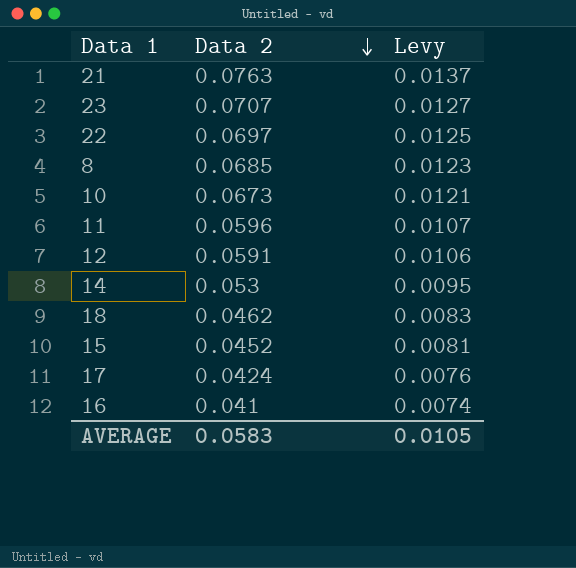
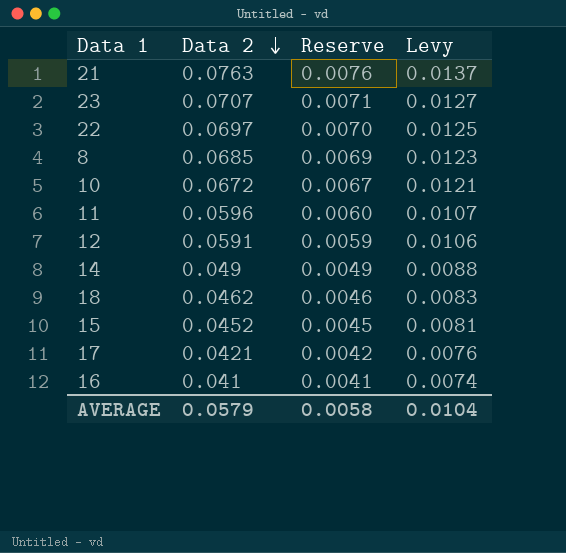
column Reserve | formula: none -> [Data 2] * 0.1
10 | Data 2: 0.0673 -> 0.0672
14 | Data 2: 0.053 -> 0.049
14 | Levy: 0.0095 -> 0.0088
17 | Data 2: 0.0424 -> 0.0421
AVERAGE | Data 2: 0.0583 -> 0.0579
AVERAGE | Levy: 0.0105 -> 0.0104

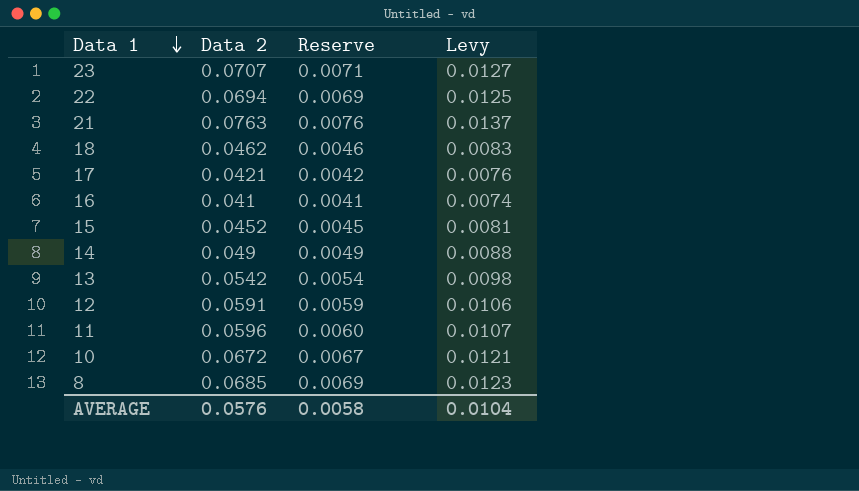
row order: Data 2 descending -> Data 1 descending
22 | Data 2: 0.0697 -> 0.0694
22 | Reserve: 0.0070 -> 0.0069
row 13: none -> 0.0542 | 0.0054 | 0.0098
AVERAGE | Data 2: 0.0579 -> 0.0576

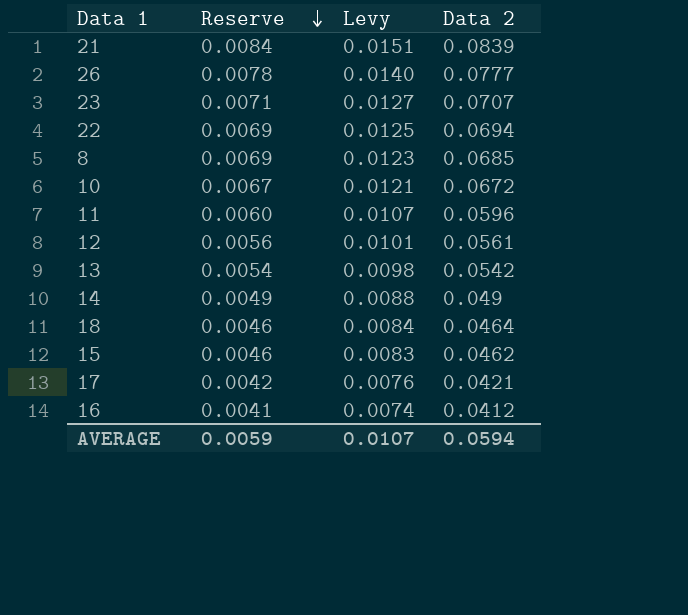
row order: Data 1 descending -> Reserve descending
column Data 2 | position: 2 -> 4
21 | Reserve: 0.0076 -> 0.0084
21 | Levy: 0.0137 -> 0.0151
21 | Data 2: 0.0763 -> 0.0839
row 26: none -> 0.0078 | 0.0140 | 0.0777
12 | Reserve: 0.0059 -> 0.0056
12 | Levy: 0.0106 -> 0.0101
12 | Data 2: 0.0591 -> 0.0561
18 | Levy: 0.0083 -> 0.0084
18 | Data 2: 0.0462 -> 0.0464
15 | Reserve: 0.0045 -> 0.0046
15 | Levy: 0.0081 -> 0.0083
15 | Data 2: 0.0452 -> 0.0462
16 | Data 2: 0.041 -> 0.0412
AVERAGE | Reserve: 0.0058 -> 0.0059
AVERAGE | Levy: 0.0104 -> 0.0107
AVERAGE | Data 2: 0.0576 -> 0.0594

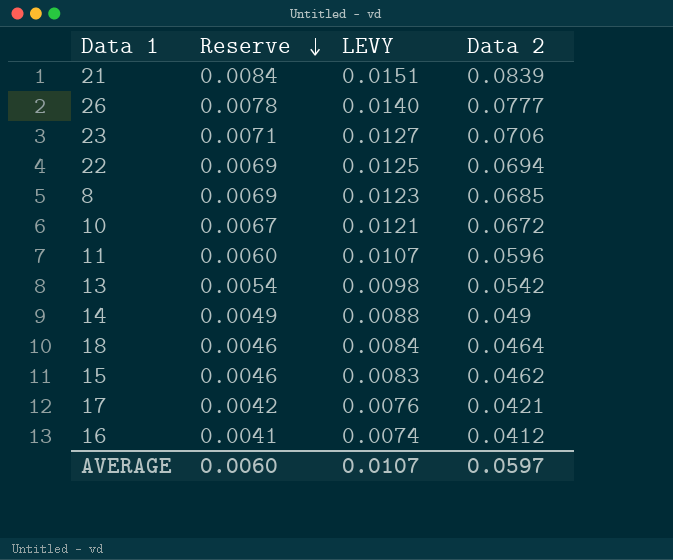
column name: Levy -> LEVY
row 12: 0.0056 | 0.0101 | 0.0561 -> none
23 | Data 2: 0.0707 -> 0.0706
AVERAGE | Reserve: 0.0059 -> 0.0060
AVERAGE | Data 2: 0.0594 -> 0.0597

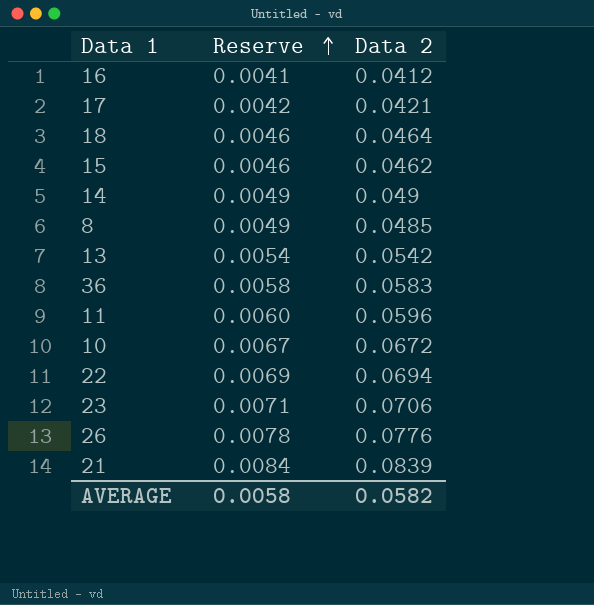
row order: Reserve descending -> Reserve ascending
column LEVY | formula: [Data 2] * 0.18 -> none
8 | Reserve: 0.0069 -> 0.0049
8 | Data 2: 0.0685 -> 0.0485
row 36: none -> 0.0058 | 0.0583
26 | Data 2: 0.0777 -> 0.0776
AVERAGE | Reserve: 0.0060 -> 0.0058
AVERAGE | Data 2: 0.0597 -> 0.0582

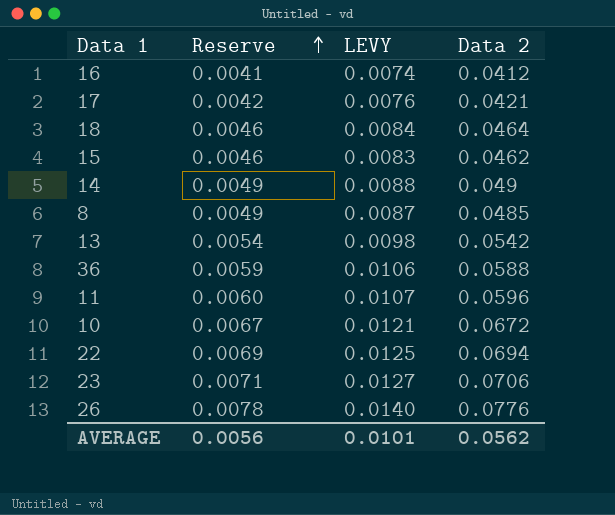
column LEVY | formula: none -> [Data 2] * 0.18
row 21: 0.0084 | 0.0839 -> none
36 | Reserve: 0.0058 -> 0.0059
36 | Data 2: 0.0583 -> 0.0588
AVERAGE | Reserve: 0.0058 -> 0.0056
AVERAGE | Data 2: 0.0582 -> 0.0562

